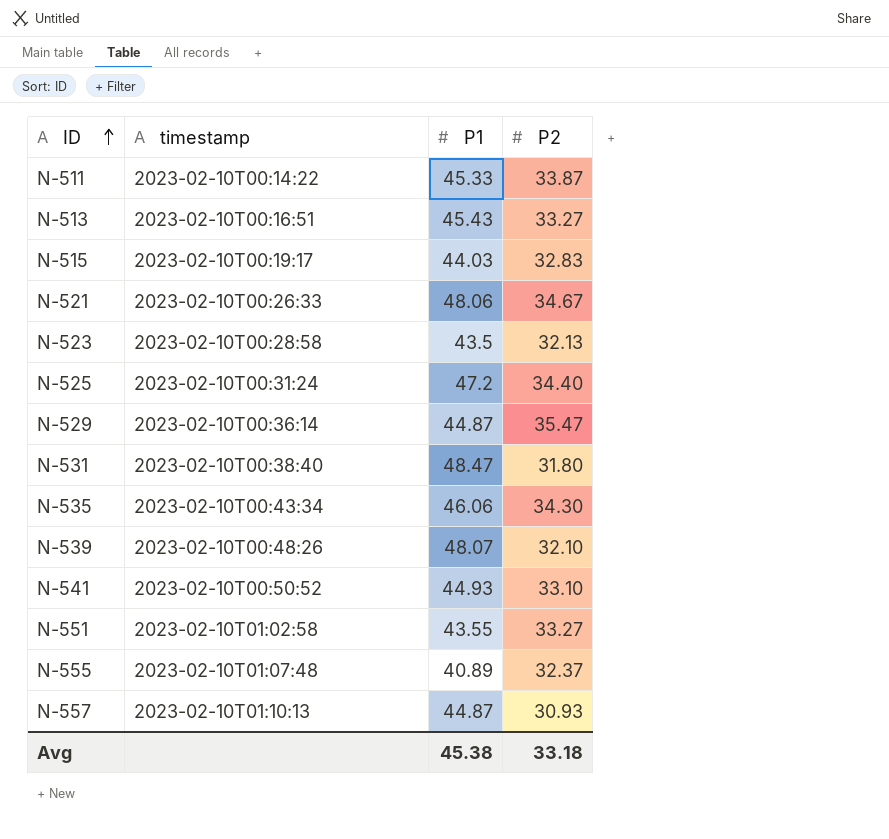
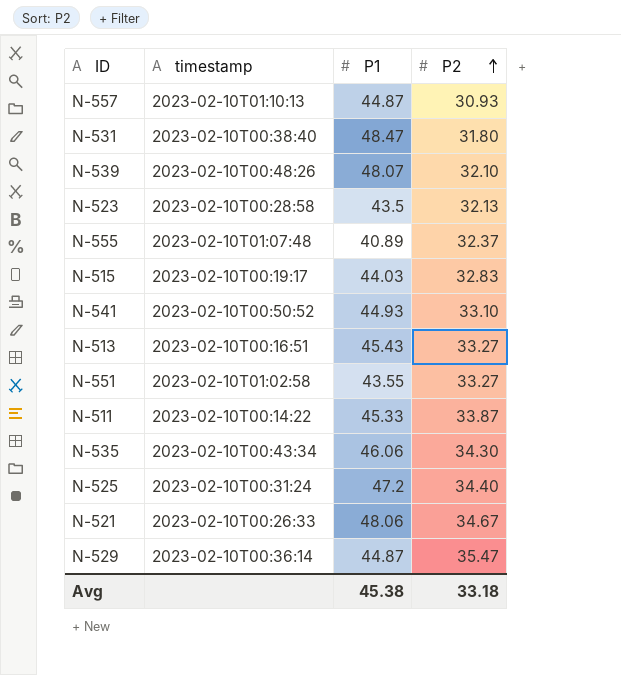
row order: ID ascending -> P2 ascending

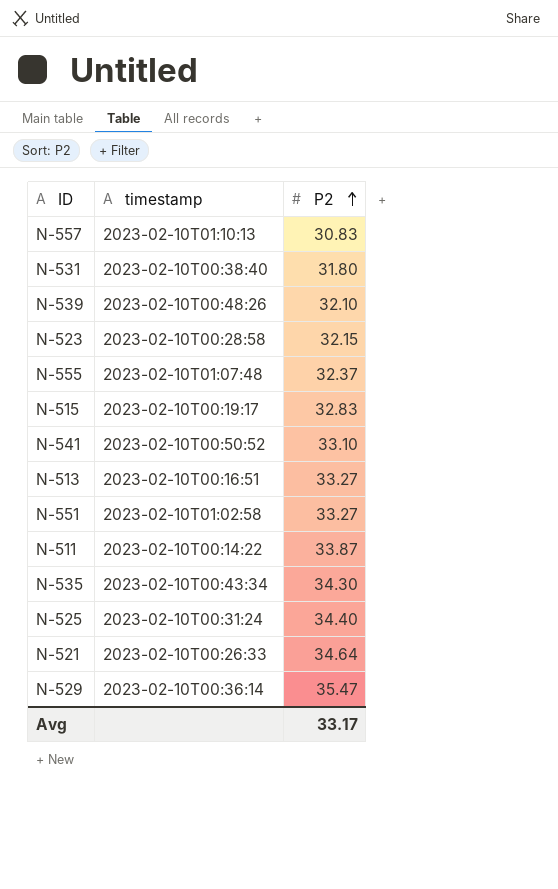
column P1 | position: 3 -> none
N-557 | P2: 30.93 -> 30.83
N-523 | P2: 32.13 -> 32.15
N-521 | P2: 34.67 -> 34.64
Avg | P2: 33.18 -> 33.17

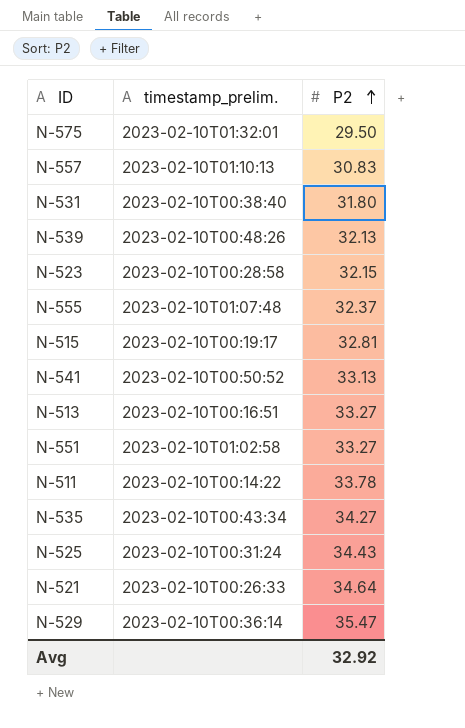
column name: timestamp -> timestamp_prelim.
row N-575: none -> 2023-02-10T01:32:01 | 29.50
N-539 | P2: 32.10 -> 32.13
N-515 | P2: 32.83 -> 32.81
N-541 | P2: 33.10 -> 33.13
N-511 | P2: 33.87 -> 33.78
N-535 | P2: 34.30 -> 34.27
N-525 | P2: 34.40 -> 34.43
Avg | P2: 33.17 -> 32.92

